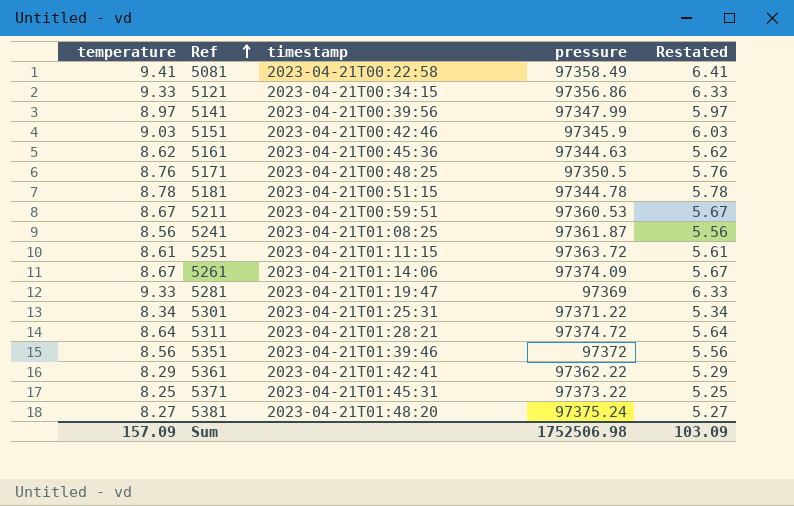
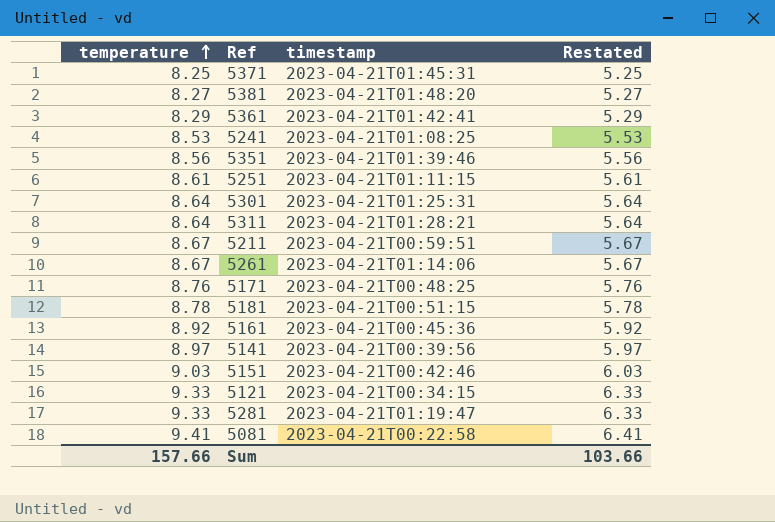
row order: Ref ascending -> temperature ascending
column pressure | position: 4 -> none
5241 | temperature: 8.56 -> 8.53
5241 | Restated: 5.56 -> 5.53
5301 | temperature: 8.34 -> 8.64
5301 | Restated: 5.34 -> 5.64
5161 | temperature: 8.62 -> 8.92
5161 | Restated: 5.62 -> 5.92
Sum | temperature: 157.09 -> 157.66
Sum | Restated: 103.09 -> 103.66

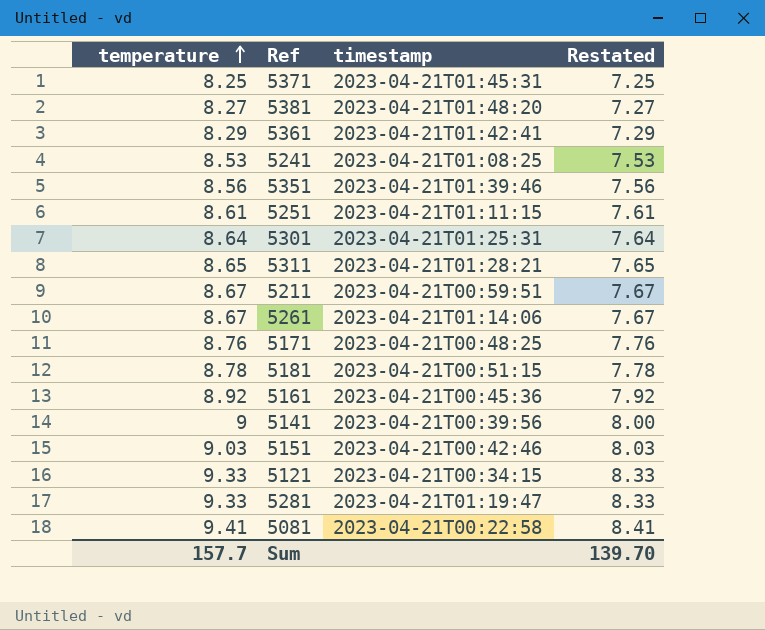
column Restated | formula: [temperature] - 3 -> [temperature] - 1
5311 | temperature: 8.64 -> 8.65
5141 | temperature: 8.97 -> 9
Sum | temperature: 157.66 -> 157.7
Sum | Restated: 103.66 -> 139.70

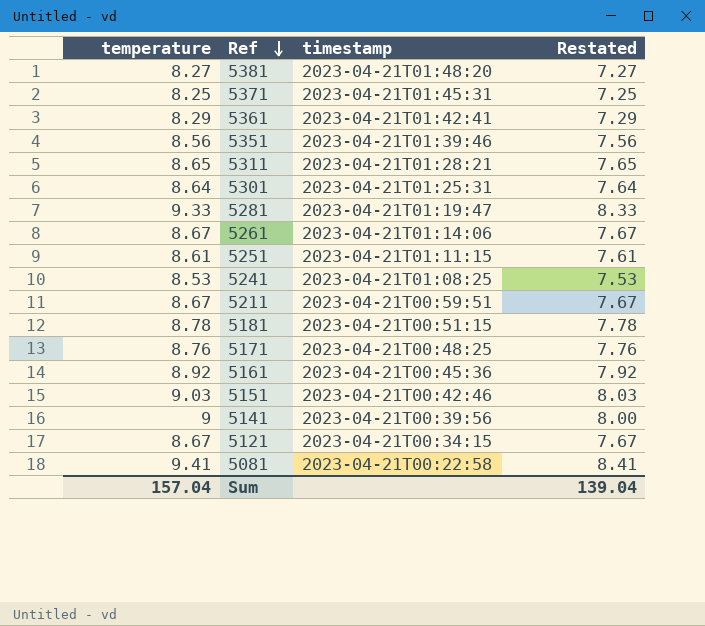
row order: temperature ascending -> Ref descending
5121 | temperature: 9.33 -> 8.67
5121 | Restated: 8.33 -> 7.67
Sum | temperature: 157.7 -> 157.04
Sum | Restated: 139.70 -> 139.04

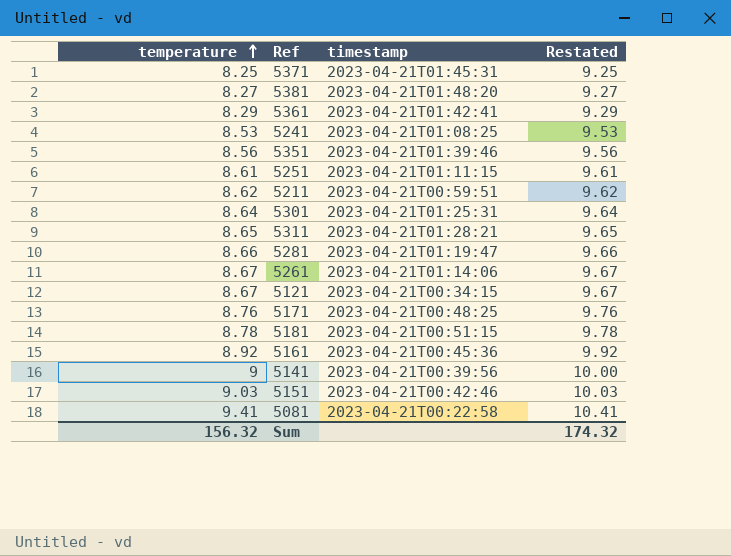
row order: Ref descending -> temperature ascending
column Restated | formula: [temperature] - 1 -> [temperature] + 1
5211 | temperature: 8.67 -> 8.62
5281 | temperature: 9.33 -> 8.66
Sum | temperature: 157.04 -> 156.32
Sum | Restated: 139.04 -> 174.32

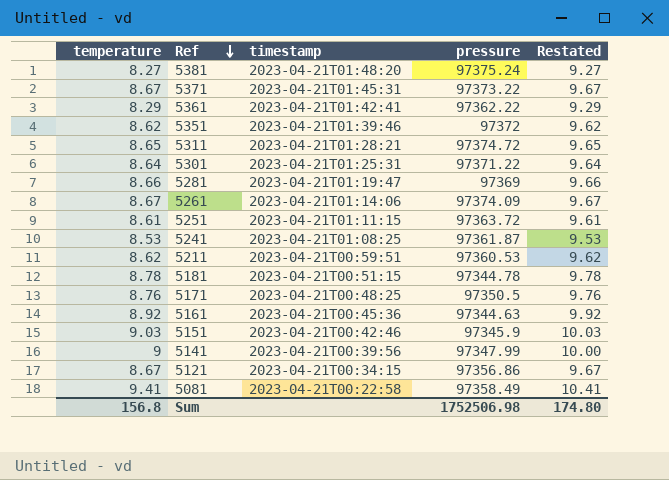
row order: temperature ascending -> Ref descending
column pressure | position: none -> 4
5371 | temperature: 8.25 -> 8.67
5371 | Restated: 9.25 -> 9.67
5351 | temperature: 8.56 -> 8.62
5351 | Restated: 9.56 -> 9.62
Sum | temperature: 156.32 -> 156.8
Sum | Restated: 174.32 -> 174.80

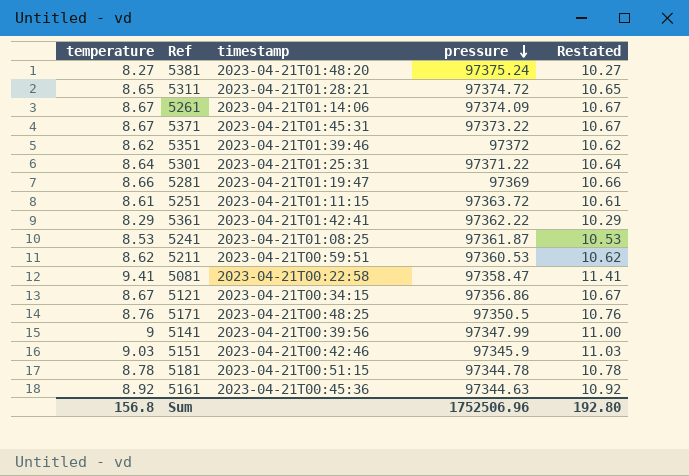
row order: Ref descending -> pressure descending
column Restated | formula: [temperature] + 1 -> [temperature] + 2
5081 | pressure: 97358.49 -> 97358.47
Sum | pressure: 1752506.98 -> 1752506.96
Sum | Restated: 174.80 -> 192.80

